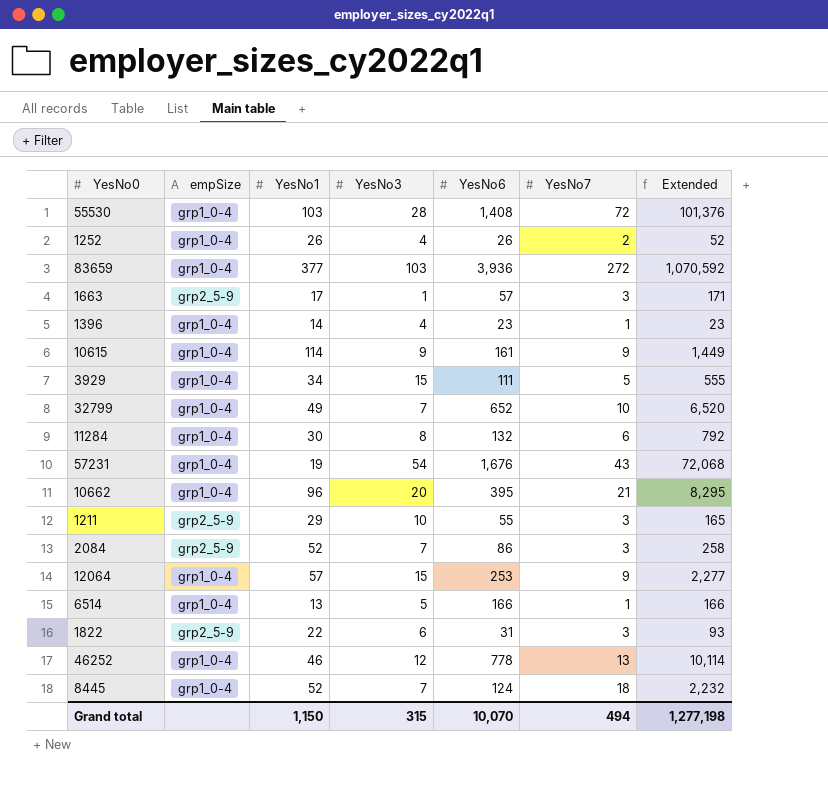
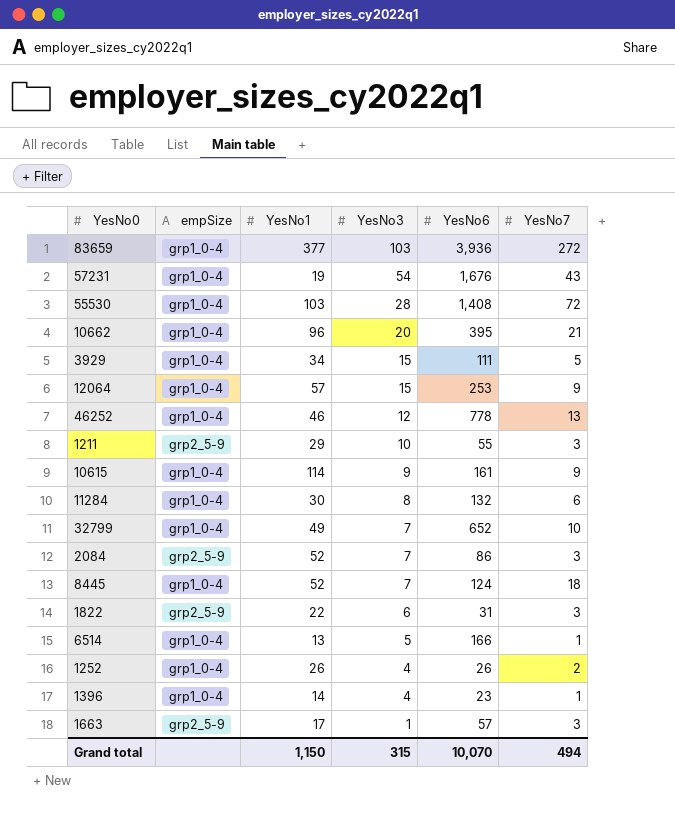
row order: none -> YesNo3 descending
column Extended | formula: [YesNo6] * [YesNo7] -> none

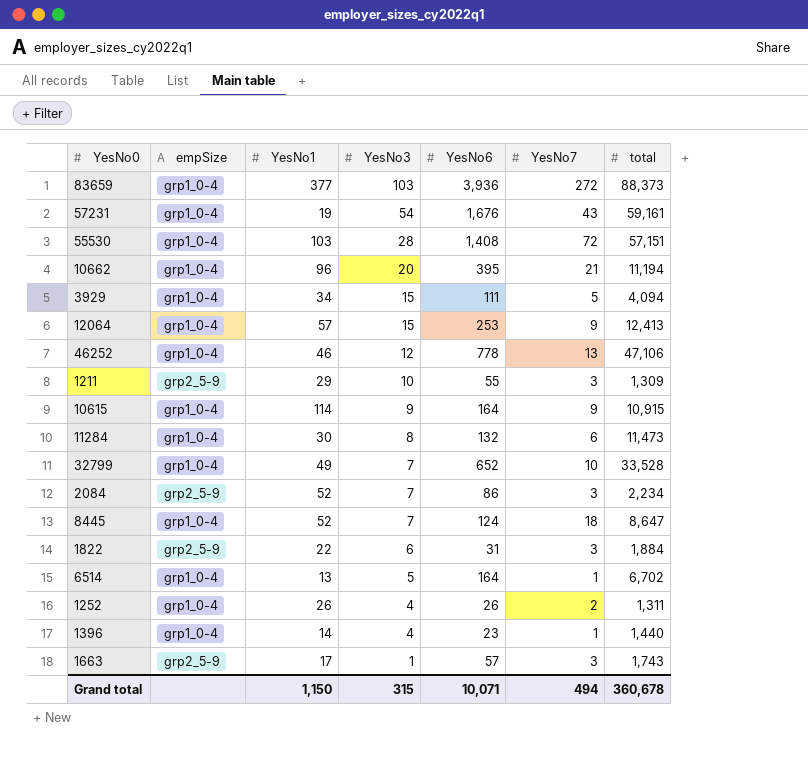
column total | position: none -> 7
10615 | YesNo6: 161 -> 164
6514 | YesNo6: 166 -> 164
Grand total | YesNo6: 10,070 -> 10,071

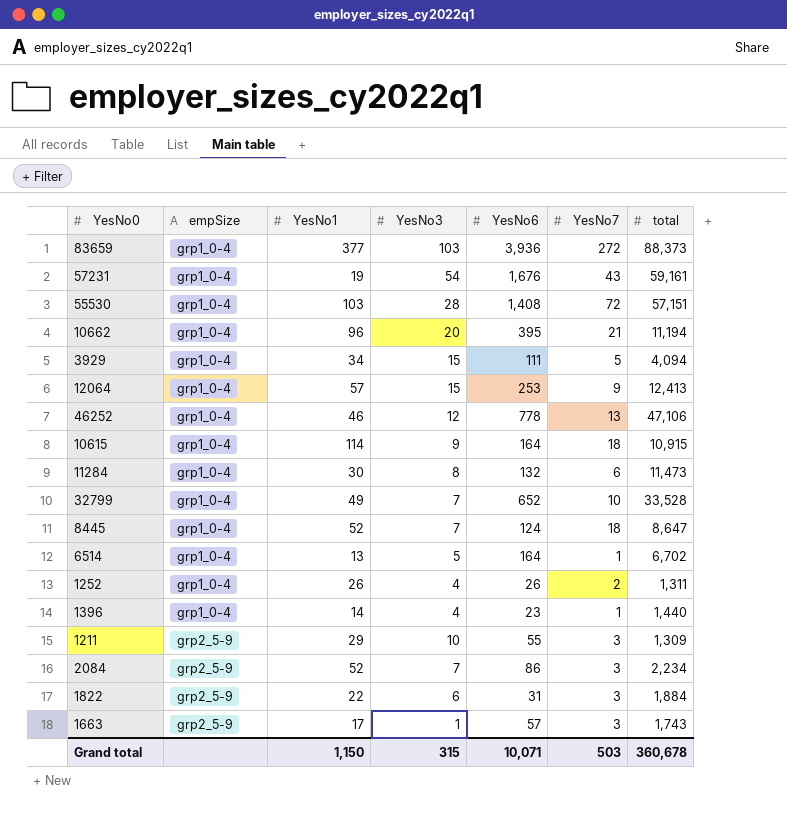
row order: YesNo3 descending -> empSize ascending
10615 | YesNo7: 9 -> 18
Grand total | YesNo7: 494 -> 503

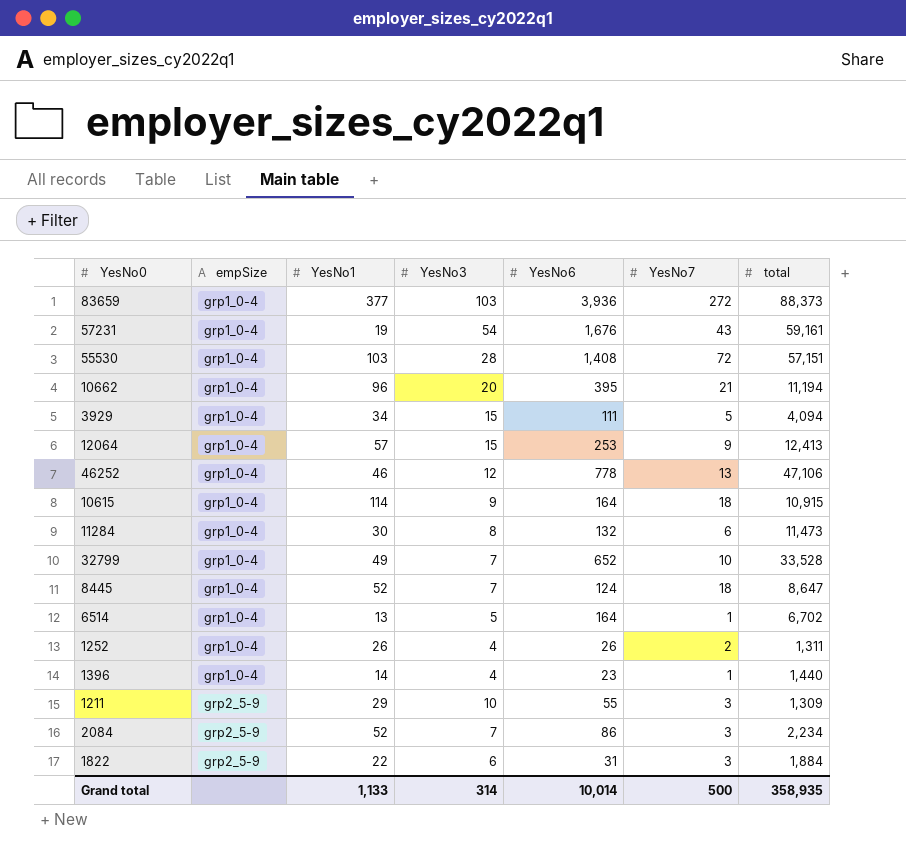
row 1663: grp2_5-9 | 17 | 1 | 57 | 3 | 1,743 -> none
Grand total | YesNo1: 1,150 -> 1,133
Grand total | YesNo3: 315 -> 314
Grand total | YesNo6: 10,071 -> 10,014
Grand total | YesNo7: 503 -> 500
Grand total | total: 360,678 -> 358,935

